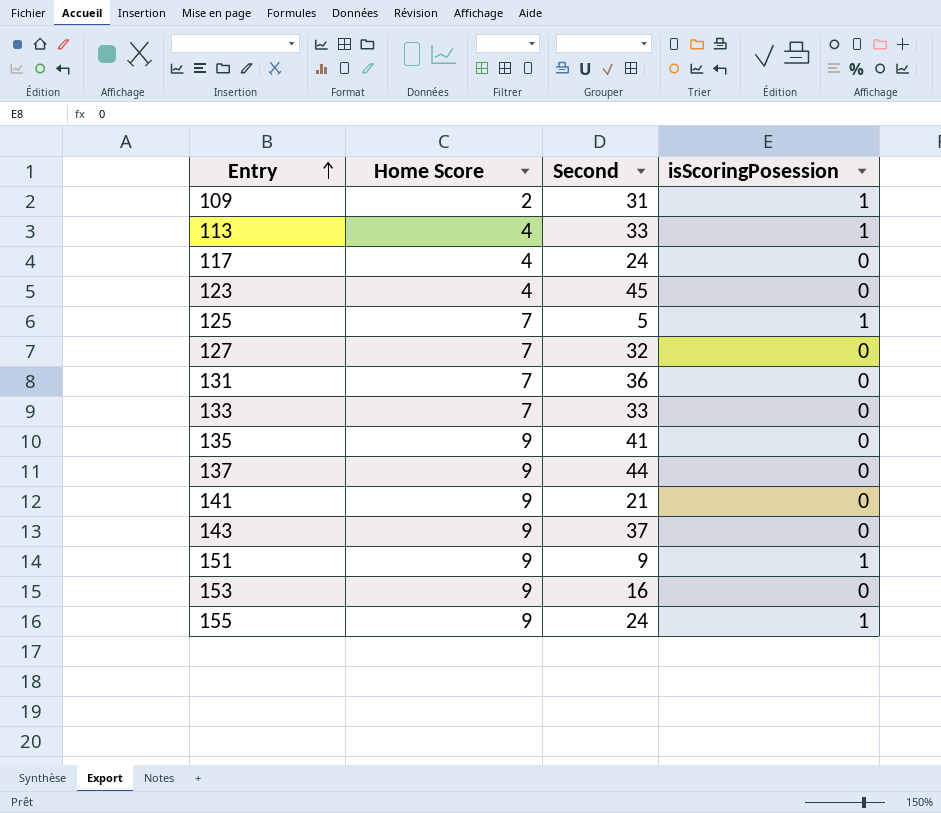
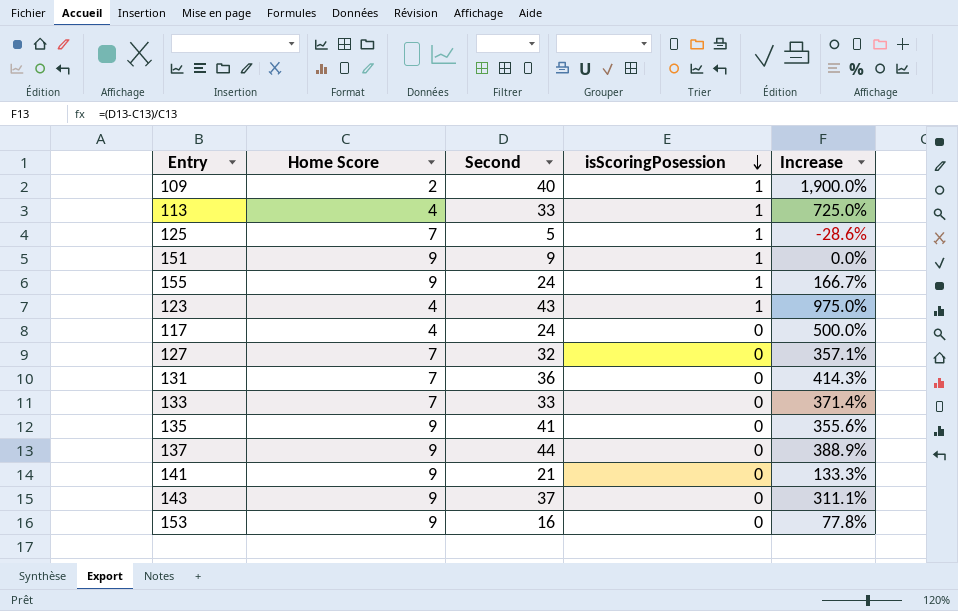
row order: Entry ascending -> isScoringPosession descending
column Increase | formula: none -> ([Second] - [Home Score]) / [Home Score]
109 | Second: 31 -> 40
123 | Second: 45 -> 43
123 | isScoringPosession: 0 -> 1

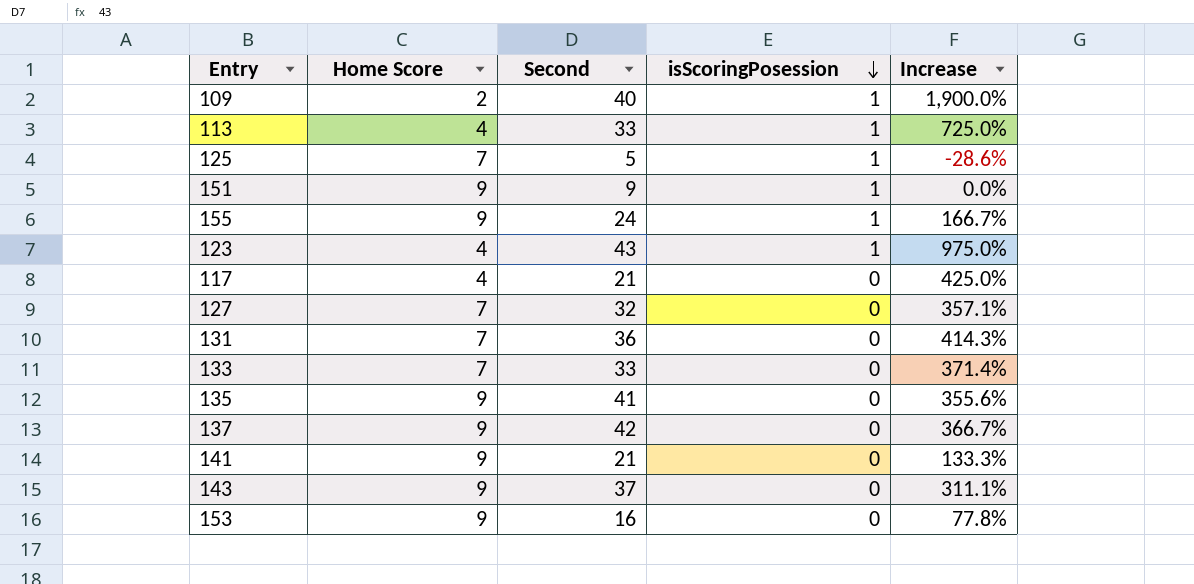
117 | Second: 24 -> 21
117 | Increase: 500.0% -> 425.0%
137 | Second: 44 -> 42
137 | Increase: 388.9% -> 366.7%

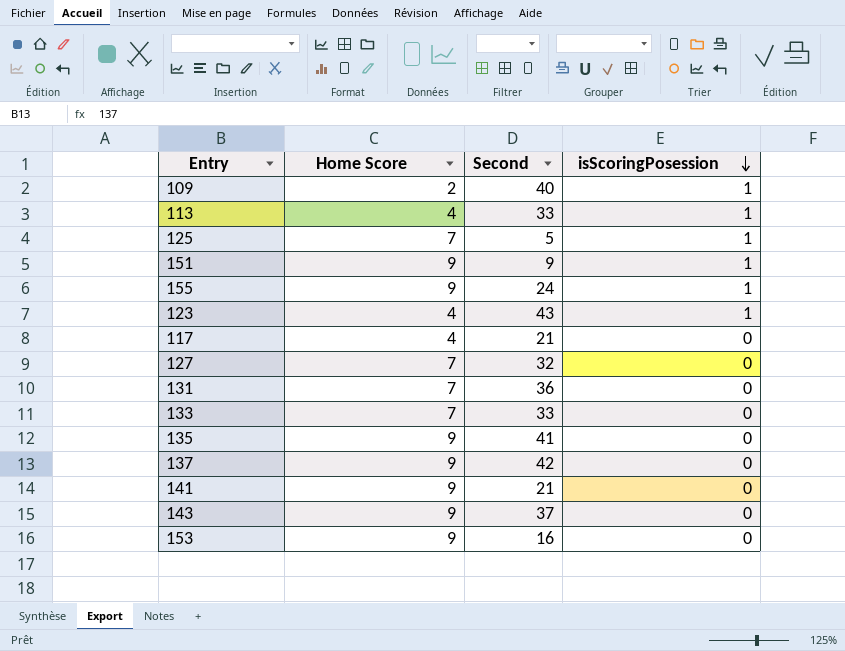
column Increase | formula: ([Second] - [Home Score]) / [Home Score] -> none

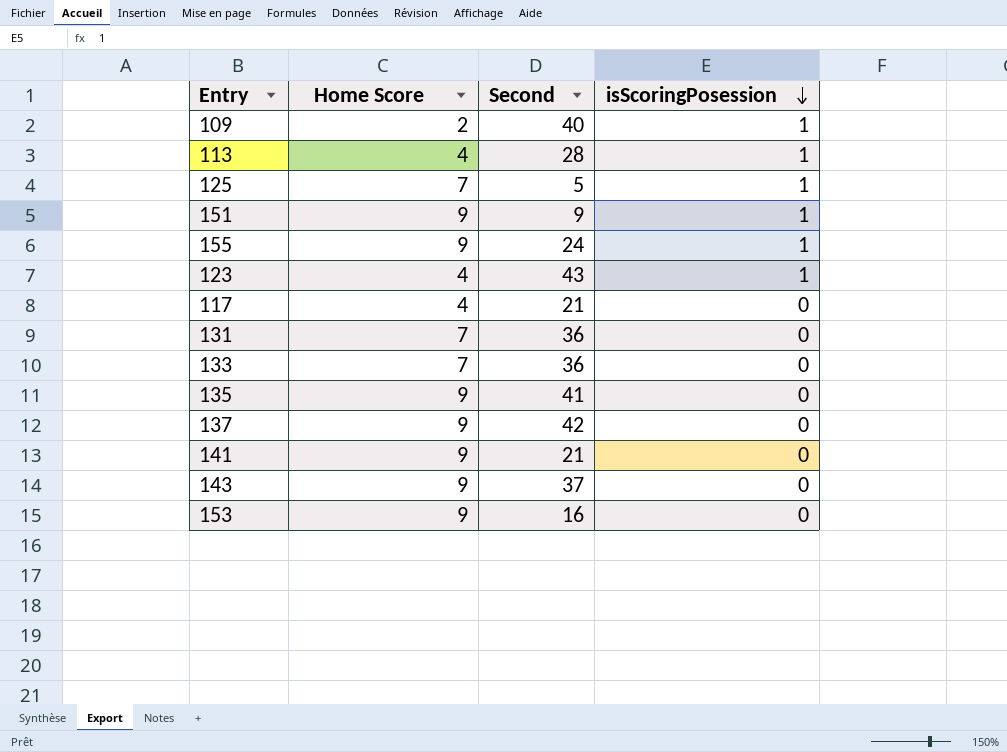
row 127: 7 | 32 | 0 -> none
113 | Second: 33 -> 28
133 | Second: 33 -> 36

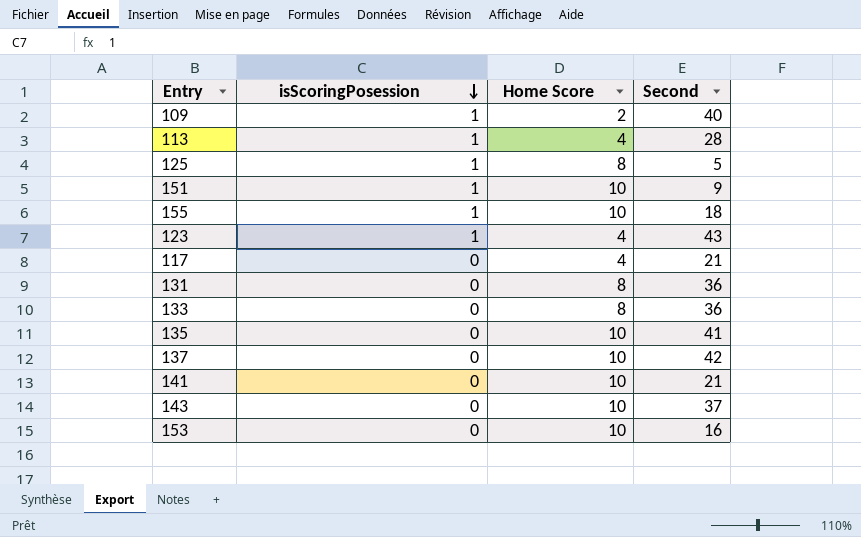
column isScoringPosession | position: 4 -> 2
125 | Home Score: 7 -> 8
151 | Home Score: 9 -> 10
155 | Home Score: 9 -> 10
155 | Second: 24 -> 18
131 | Home Score: 7 -> 8
133 | Home Score: 7 -> 8
135 | Home Score: 9 -> 10
137 | Home Score: 9 -> 10
141 | Home Score: 9 -> 10
143 | Home Score: 9 -> 10
153 | Home Score: 9 -> 10

